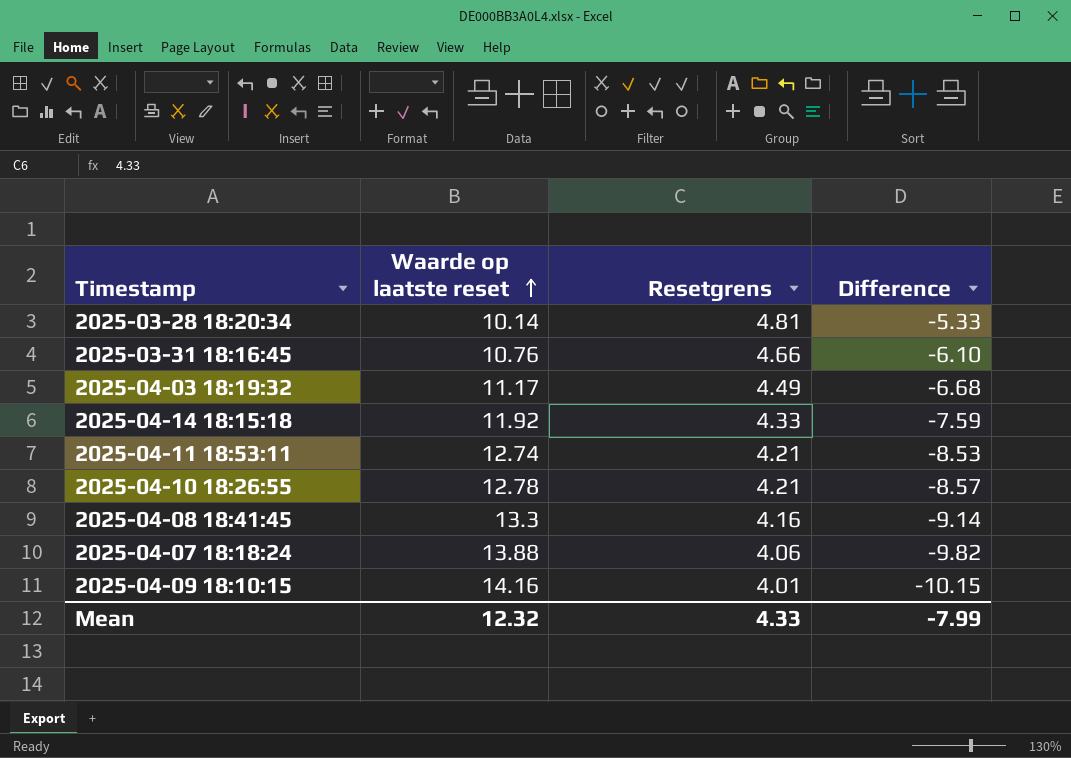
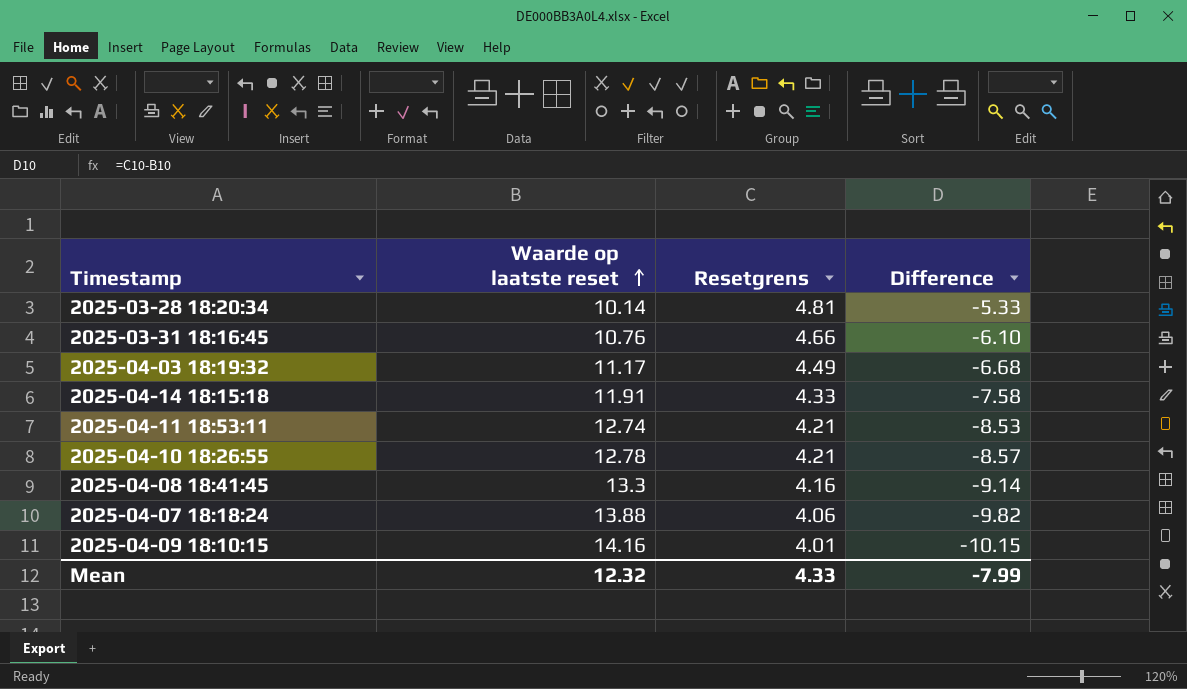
2025-04-14 18:15:18 | Waarde op laatste reset: 11.92 -> 11.91
2025-04-14 18:15:18 | Difference: -7.59 -> -7.58

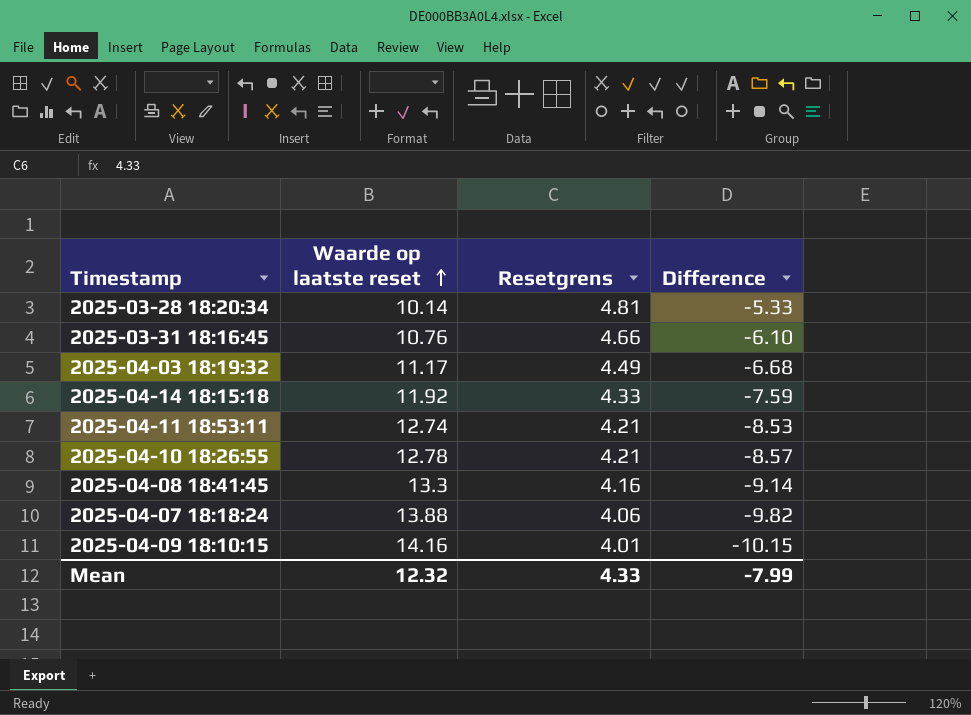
2025-04-14 18:15:18 | Waarde op laatste reset: 11.91 -> 11.92
2025-04-14 18:15:18 | Difference: -7.58 -> -7.59

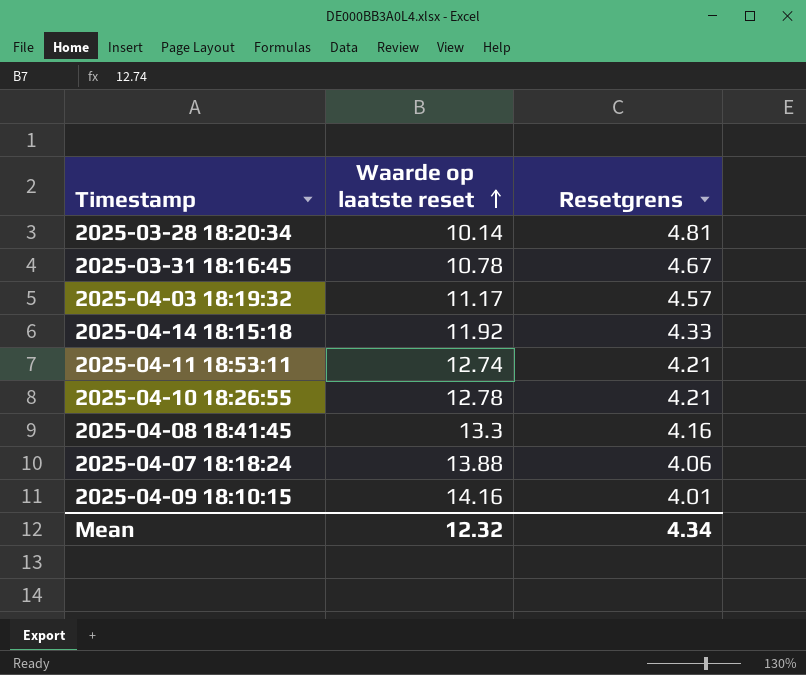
column Difference | formula: [Resetgrens] - [Waarde op laatste reset] -> none
2025-03-31 18:16:45 | Waarde op laatste reset: 10.76 -> 10.78
2025-03-31 18:16:45 | Resetgrens: 4.66 -> 4.67
2025-04-03 18:19:32 | Resetgrens: 4.49 -> 4.57
Mean | Resetgrens: 4.33 -> 4.34

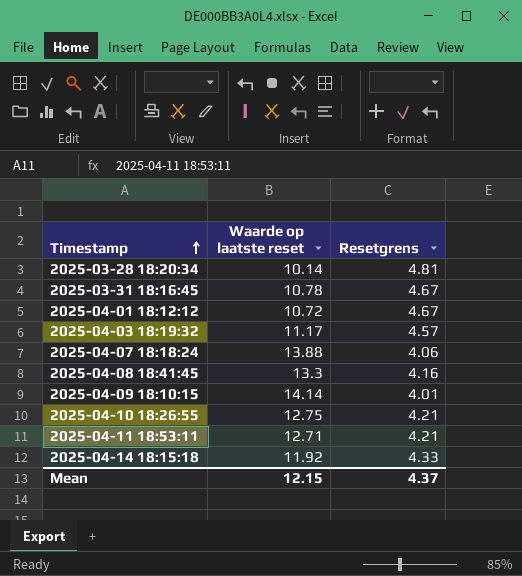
row order: Waarde op laatste reset ascending -> Timestamp ascending
row 2025-04-01 18:12:12: none -> 10.72 | 4.67
2025-04-09 18:10:15 | Waarde op laatste reset: 14.16 -> 14.14
2025-04-10 18:26:55 | Waarde op laatste reset: 12.78 -> 12.75
2025-04-11 18:53:11 | Waarde op laatste reset: 12.74 -> 12.71
Mean | Waarde op laatste reset: 12.32 -> 12.15
Mean | Resetgrens: 4.34 -> 4.37

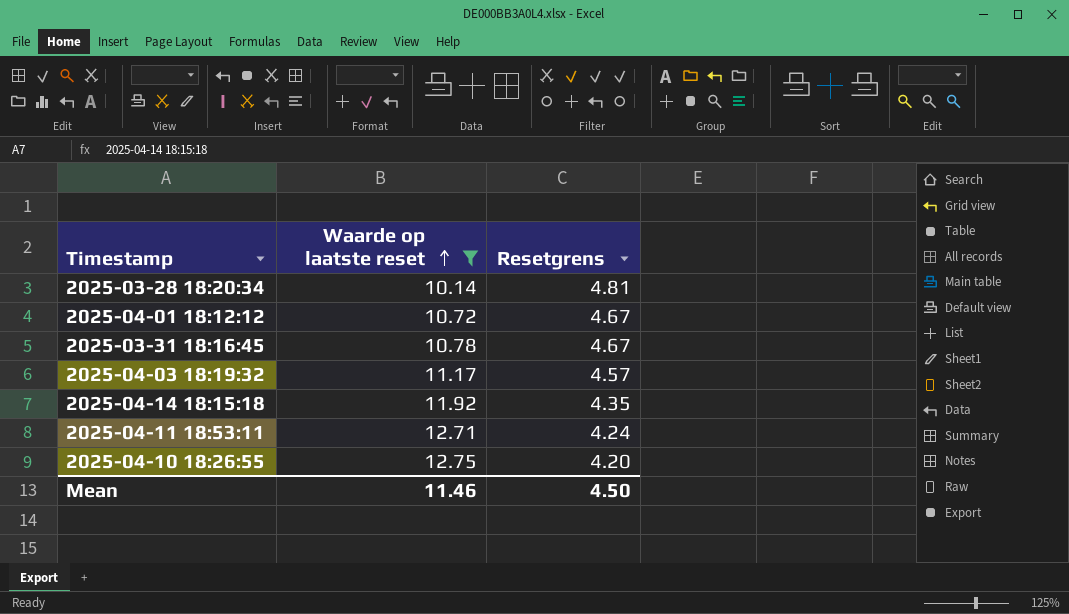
filter: none -> Waarde op laatste reset <= 12.75
row order: Timestamp ascending -> Waarde op laatste reset ascending
2025-04-14 18:15:18 | Resetgrens: 4.33 -> 4.35
2025-04-11 18:53:11 | Resetgrens: 4.21 -> 4.24
2025-04-10 18:26:55 | Resetgrens: 4.21 -> 4.20
Mean | Waarde op laatste reset: 12.15 -> 11.46
Mean | Resetgrens: 4.37 -> 4.50

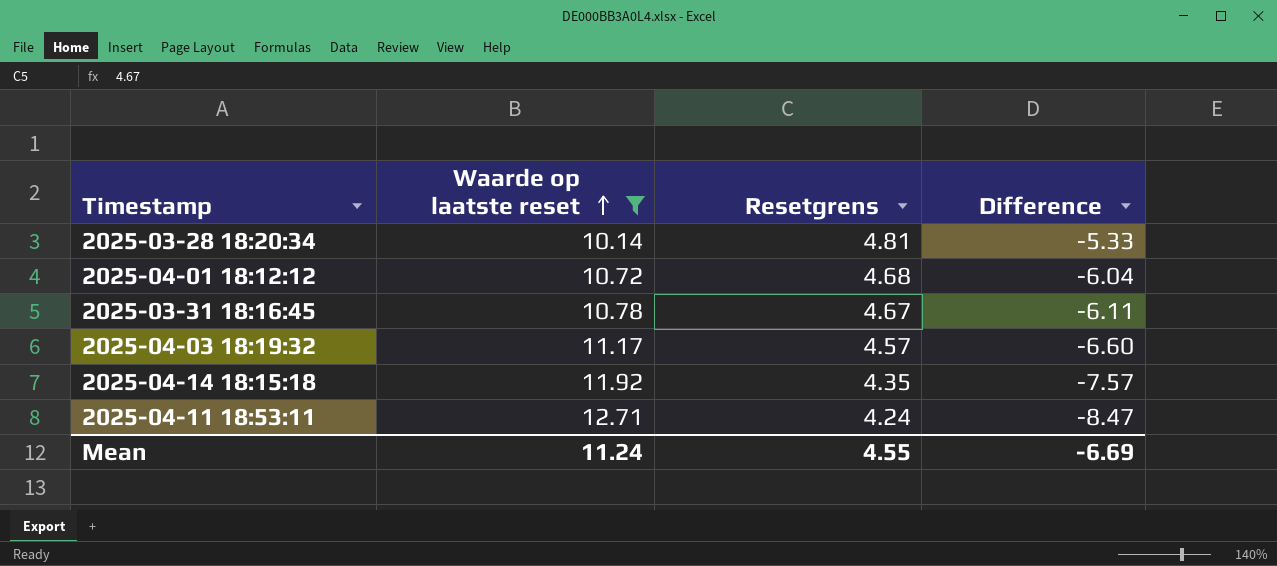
column Difference | formula: none -> [Resetgrens] - [Waarde op laatste reset]
row 2025-04-10 18:26:55: 12.75 | 4.20 -> none
2025-04-01 18:12:12 | Resetgrens: 4.67 -> 4.68
Mean | Waarde op laatste reset: 11.46 -> 11.24
Mean | Resetgrens: 4.50 -> 4.55

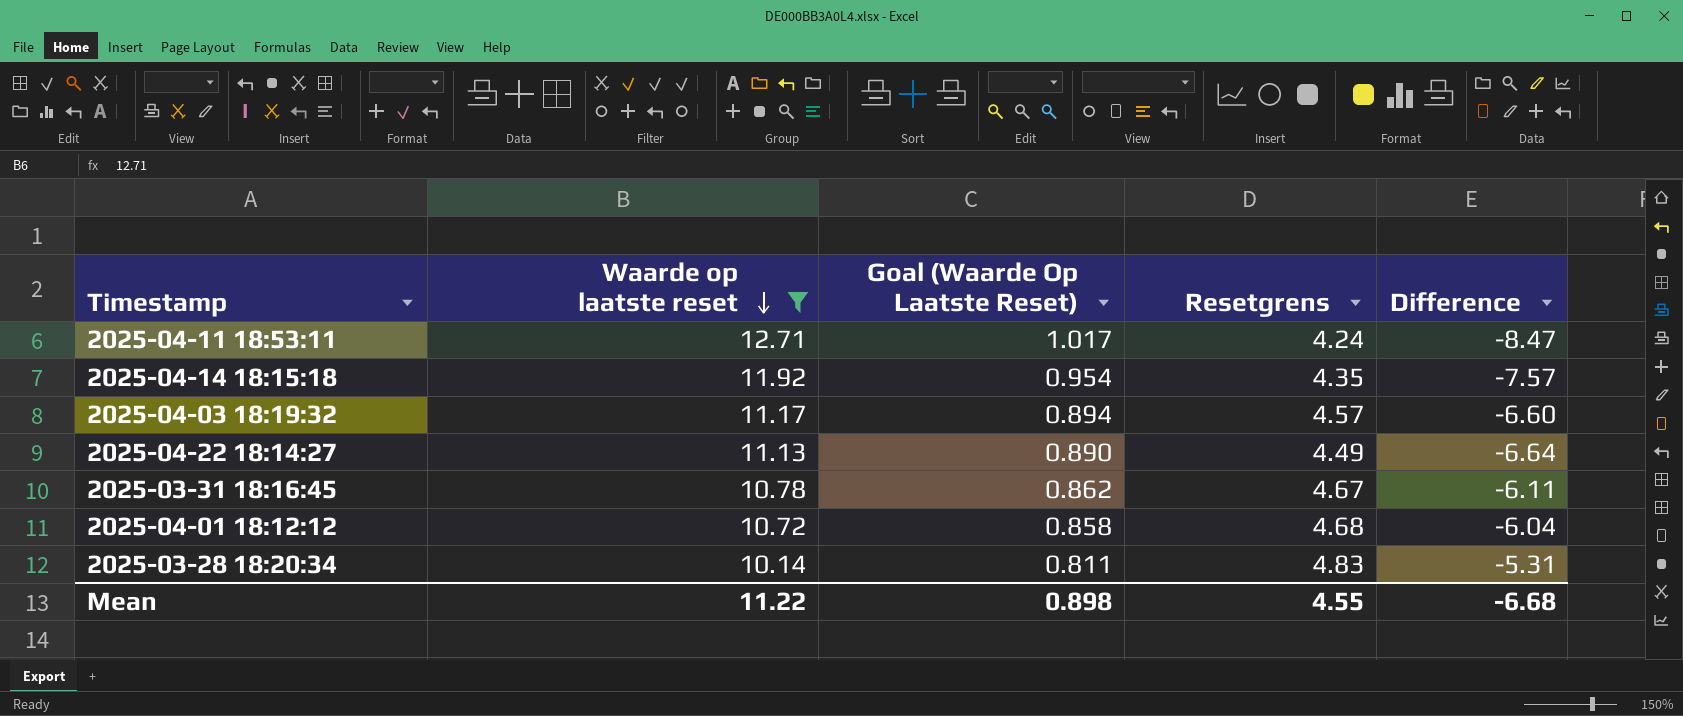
row order: Waarde op laatste reset ascending -> Waarde op laatste reset descending
column Goal (Waarde Op Laatste Reset) | formula: none -> [Waarde op laatste reset] * 0.08
row 2025-04-22 18:14:27: none -> 11.13 | 0.890 | 4.49 | -6.64
2025-03-28 18:20:34 | Resetgrens: 4.81 -> 4.83
2025-03-28 18:20:34 | Difference: -5.33 -> -5.31
Mean | Waarde op laatste reset: 11.24 -> 11.22
Mean | Difference: -6.69 -> -6.68

